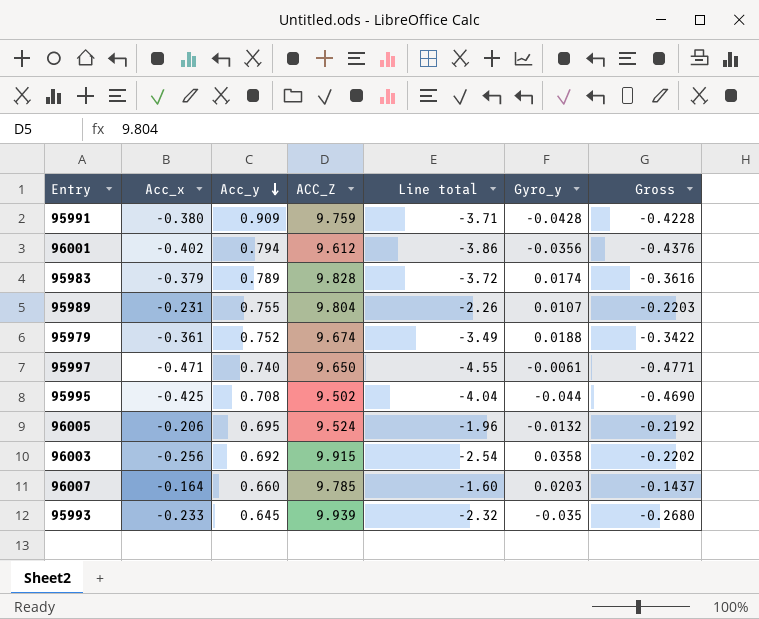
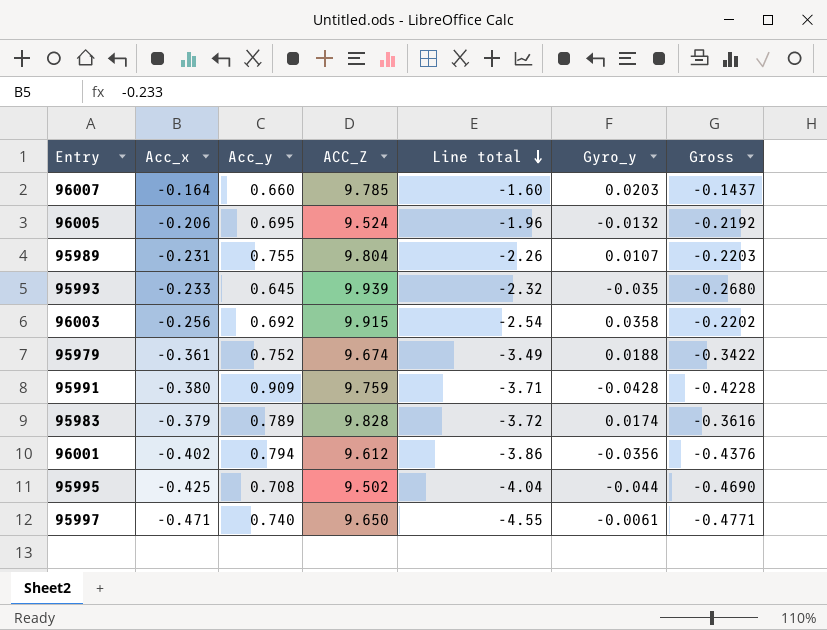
row order: Acc_y descending -> Line total descending

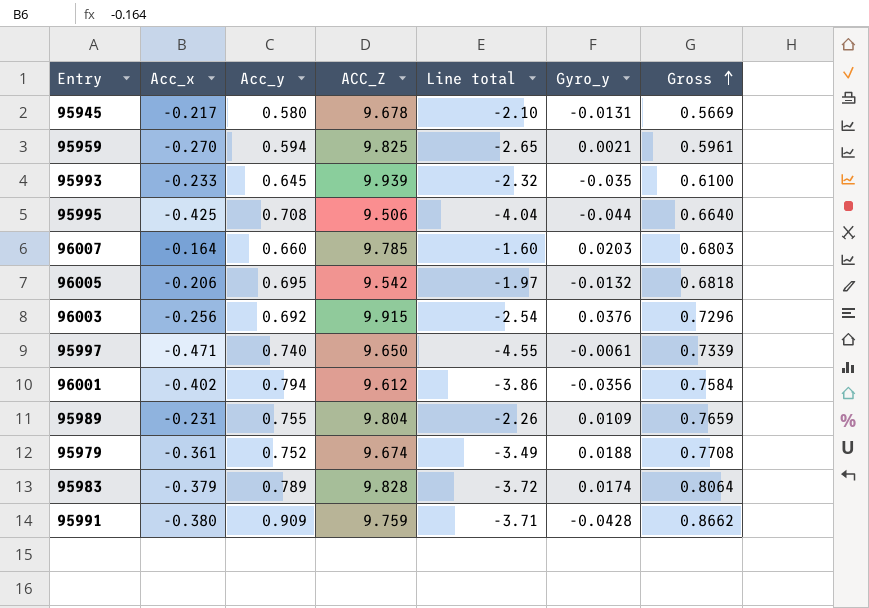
row order: Line total descending -> Gross ascending
column Gross | formula: [Acc_x] + [Gyro_y] -> [Acc_y] + [Gyro_y]
row 95945: none -> -0.217 | 0.580 | 9.678 | -2.10 | -0.0131 | 0.5669
row 95959: none -> -0.270 | 0.594 | 9.825 | -2.65 | 0.0021 | 0.5961
95995 | ACC_Z: 9.502 -> 9.506
96005 | ACC_Z: 9.524 -> 9.542
96005 | Line total: -1.96 -> -1.97
96003 | Gyro_y: 0.0358 -> 0.0376
95989 | Gyro_y: 0.0107 -> 0.0109

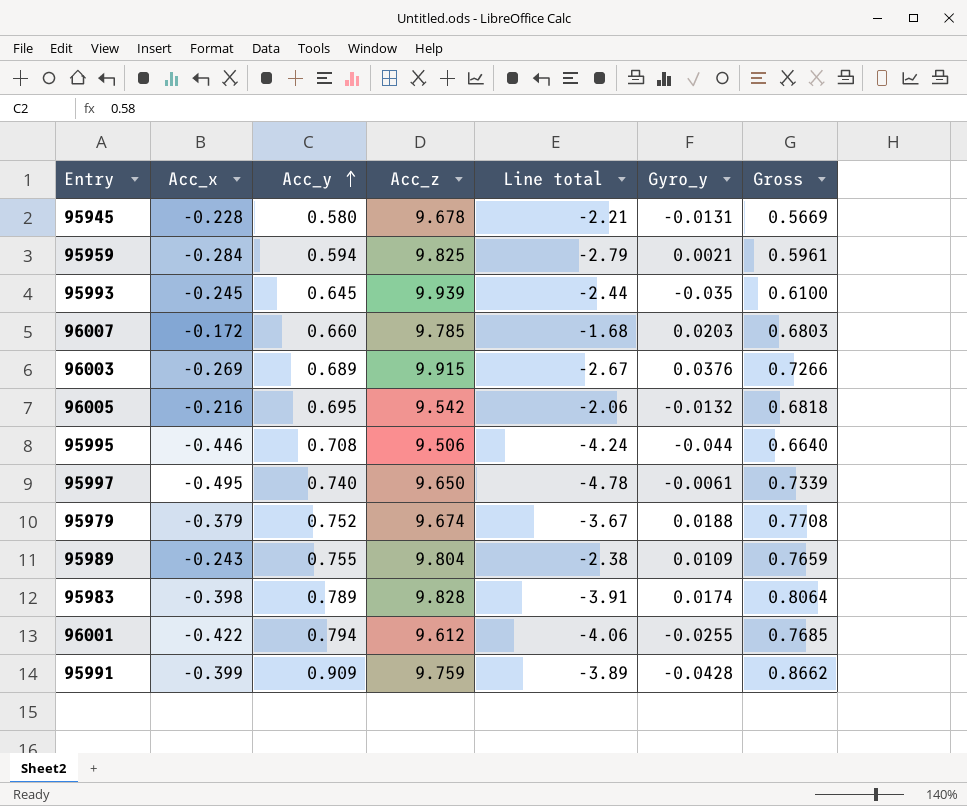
row order: Gross ascending -> Acc_y ascending
column name: ACC_Z -> Acc_z
95945 | Acc_x: -0.217 -> -0.228
95945 | Line total: -2.10 -> -2.21
95959 | Acc_x: -0.270 -> -0.284
95959 | Line total: -2.65 -> -2.79
95993 | Acc_x: -0.233 -> -0.245
95993 | Line total: -2.32 -> -2.44
96007 | Acc_x: -0.164 -> -0.172
96007 | Line total: -1.60 -> -1.68
96003 | Acc_x: -0.256 -> -0.269
96003 | Acc_y: 0.692 -> 0.689
96003 | Line total: -2.54 -> -2.67
96003 | Gross: 0.7296 -> 0.7266
96005 | Acc_x: -0.206 -> -0.216
96005 | Line total: -1.97 -> -2.06
95995 | Acc_x: -0.425 -> -0.446
95995 | Line total: -4.04 -> -4.24
95997 | Acc_x: -0.471 -> -0.495
95997 | Line total: -4.55 -> -4.78
95979 | Acc_x: -0.361 -> -0.379
95979 | Line total: -3.49 -> -3.67
95989 | Acc_x: -0.231 -> -0.243
95989 | Line total: -2.26 -> -2.38
95983 | Acc_x: -0.379 -> -0.398
95983 | Line total: -3.72 -> -3.91
96001 | Acc_x: -0.402 -> -0.422
96001 | Line total: -3.86 -> -4.06
96001 | Gyro_y: -0.0356 -> -0.0255
96001 | Gross: 0.7584 -> 0.7685
95991 | Acc_x: -0.380 -> -0.399
95991 | Line total: -3.71 -> -3.89

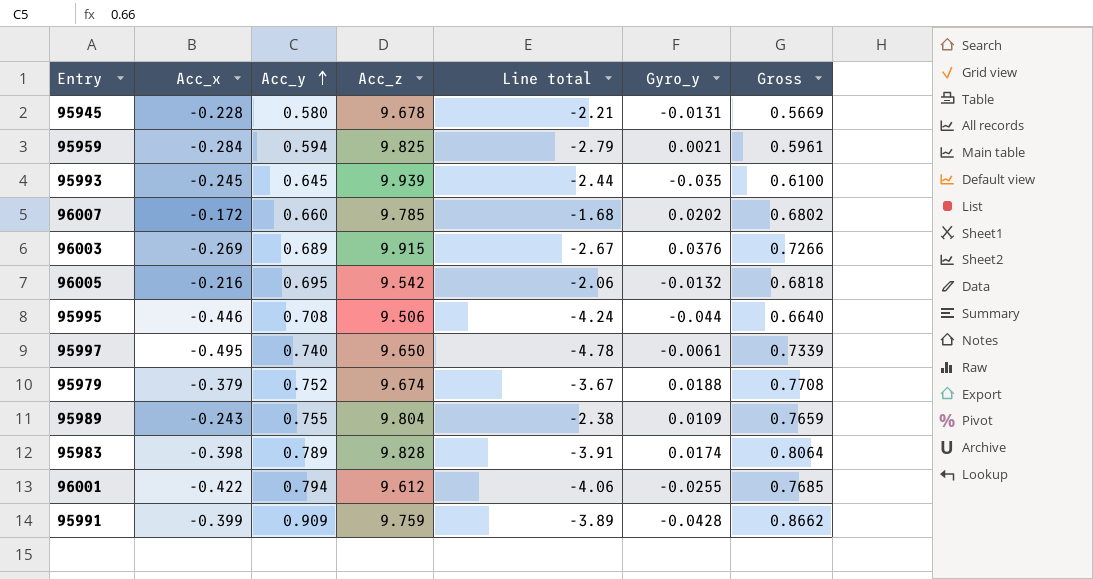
96007 | Gyro_y: 0.0203 -> 0.0202
96007 | Gross: 0.6803 -> 0.6802

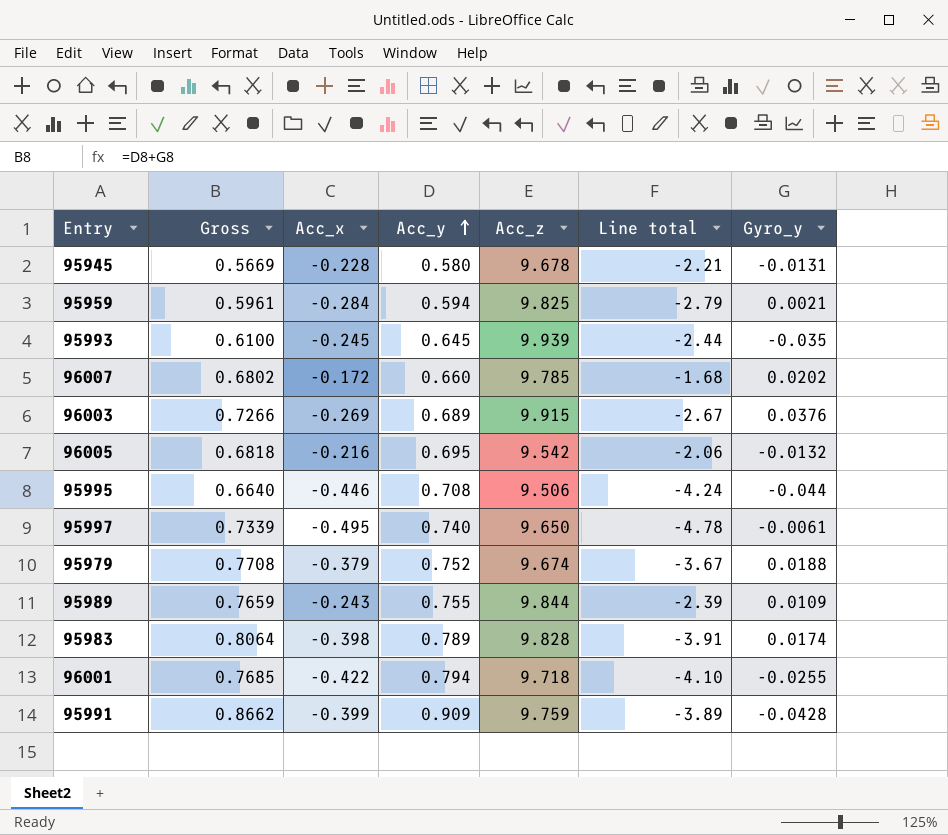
column Gross | position: 7 -> 2
95989 | Acc_z: 9.804 -> 9.844
95989 | Line total: -2.38 -> -2.39
96001 | Acc_z: 9.612 -> 9.718
96001 | Line total: -4.06 -> -4.10

